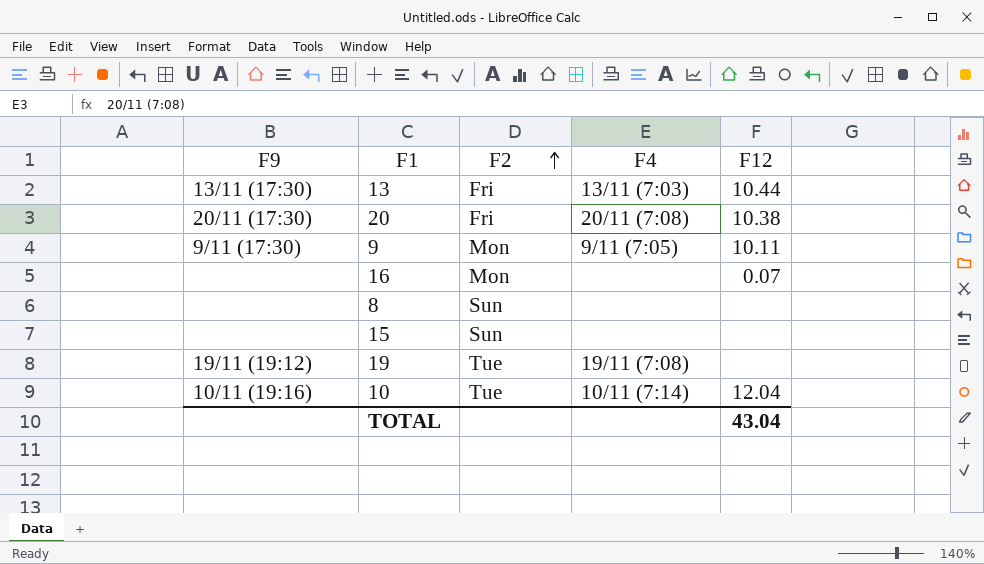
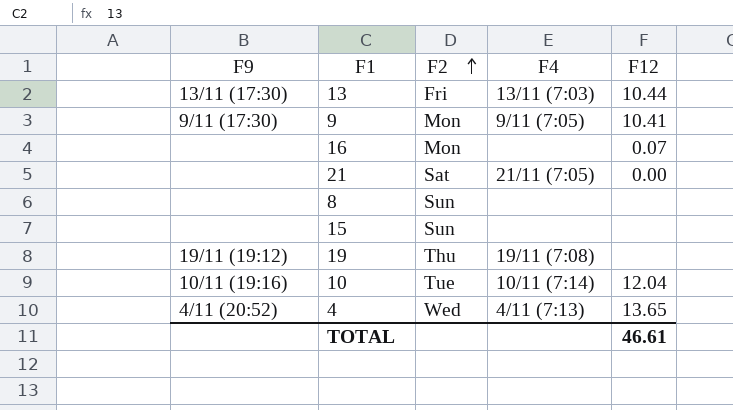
row 20: 20/11 (17:30) | Fri | 20/11 (7:08) | 10.38 -> none
9 | F12: 10.11 -> 10.41
row 21: none -> none | Sat | 21/11 (7:05) | 0.00
19 | F2: Tue -> Thu
row 4: none -> 4/11 (20:52) | Wed | 4/11 (7:13) | 13.65
TOTAL | F12: 43.04 -> 46.61

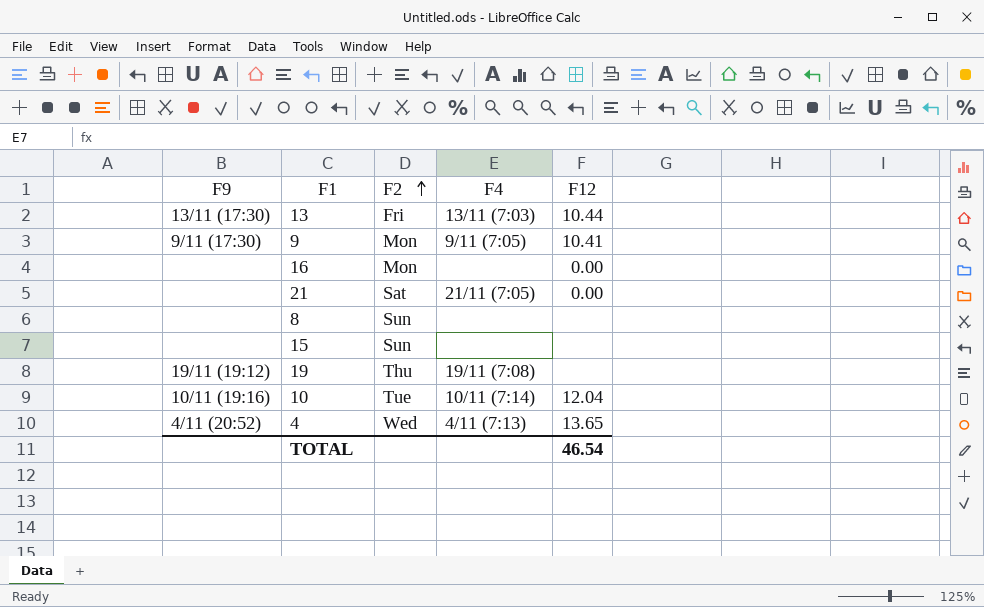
16 | F12: 0.07 -> 0.00
TOTAL | F12: 46.61 -> 46.54

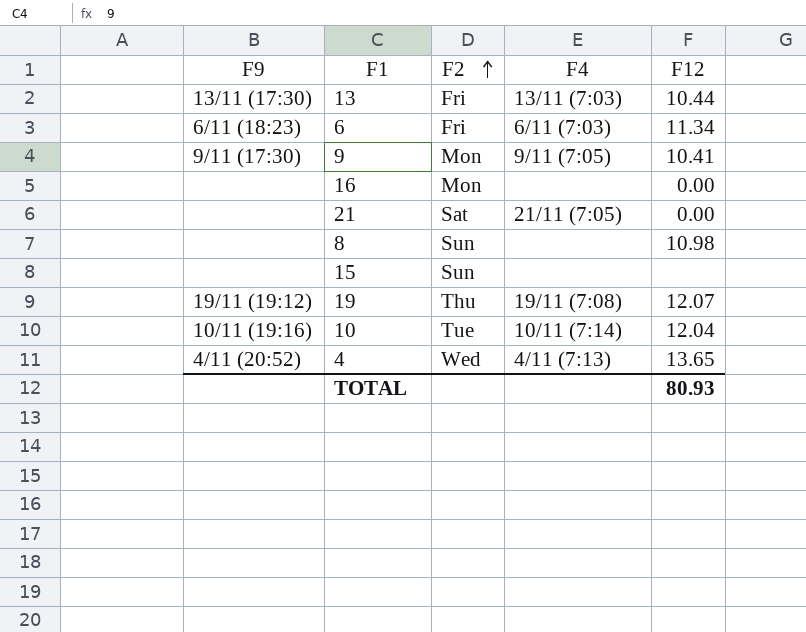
row 6: none -> 6/11 (18:23) | Fri | 6/11 (7:03) | 11.34
8 | F12: none -> 10.98
19 | F12: none -> 12.07
TOTAL | F12: 46.54 -> 80.93

